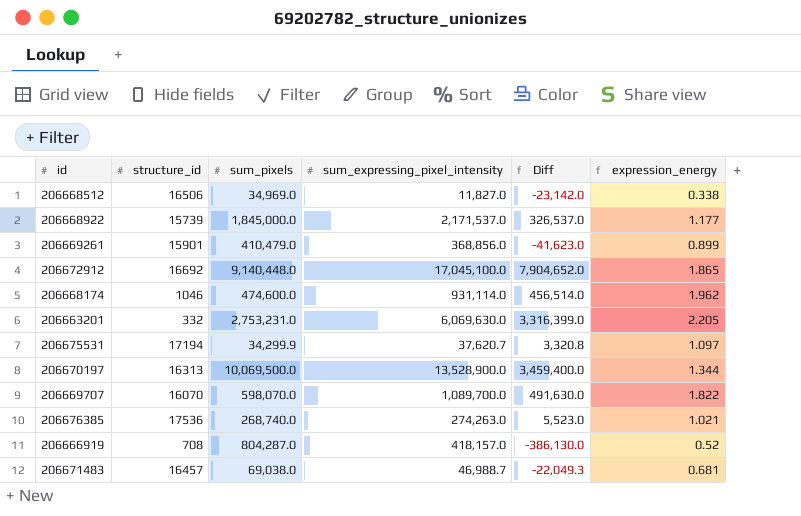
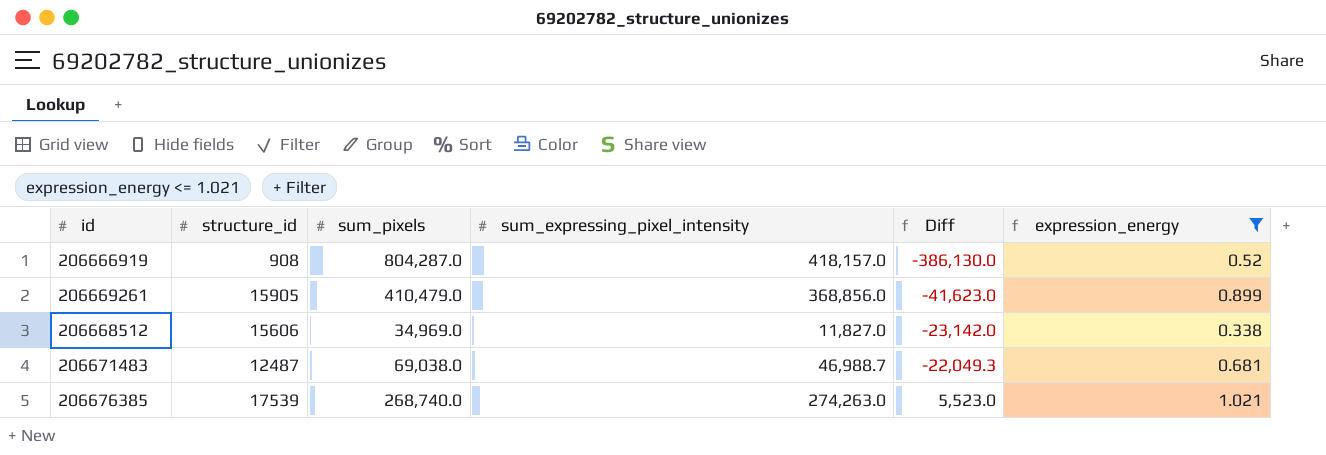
filter: none -> expression_energy <= 1.021
row order: none -> Diff ascending
206666919 | structure_id: 708 -> 908
206669261 | structure_id: 15901 -> 15905
206668512 | structure_id: 16506 -> 15606
206671483 | structure_id: 16457 -> 12487
206676385 | structure_id: 17536 -> 17539

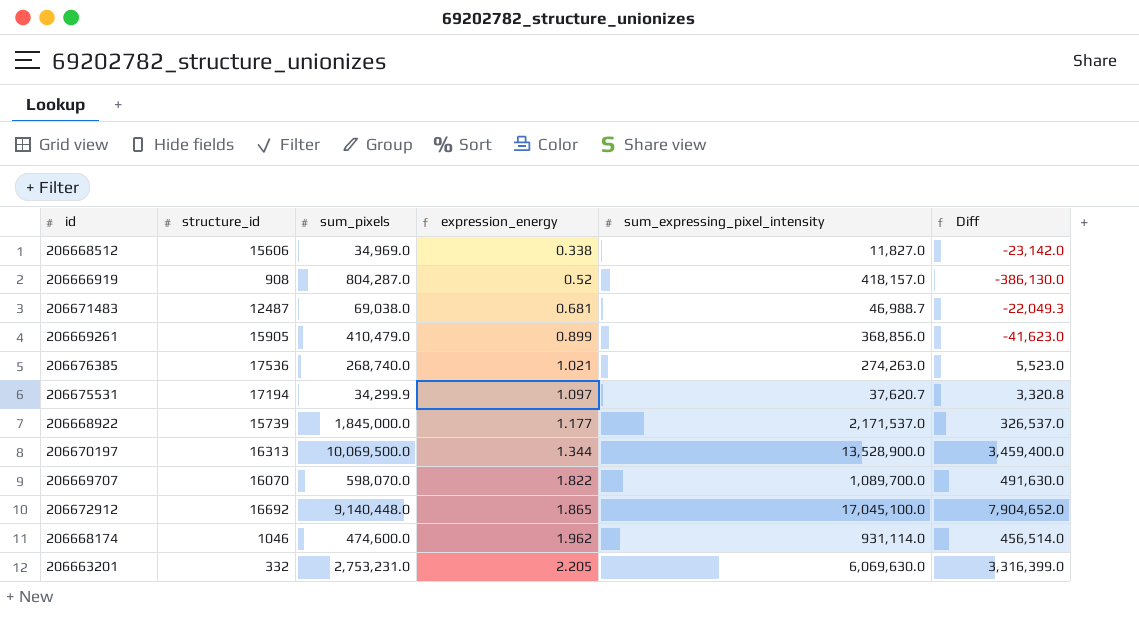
filter: expression_energy <= 1.021 -> none
row order: Diff ascending -> expression_energy ascending
column expression_energy | position: 6 -> 4
206676385 | structure_id: 17539 -> 17536

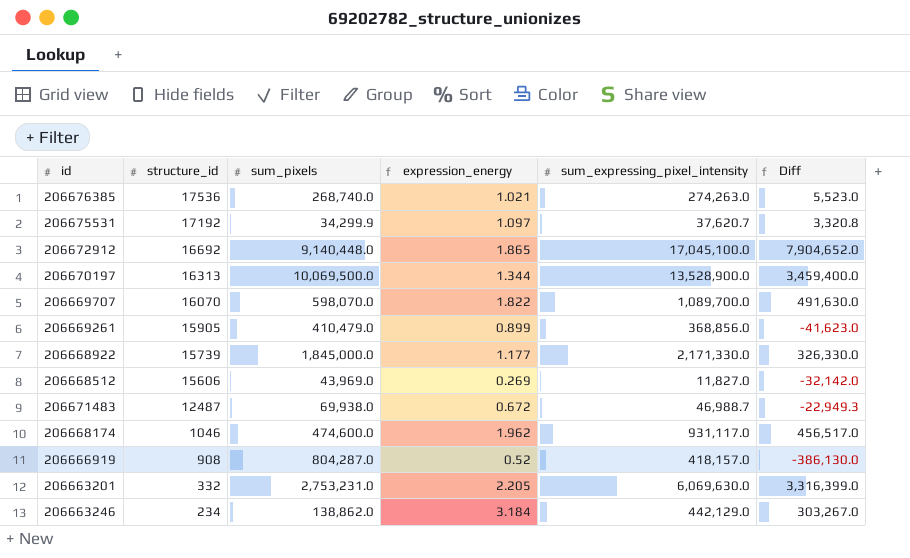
row order: expression_energy ascending -> structure_id descending
206675531 | structure_id: 17194 -> 17192
206668922 | sum_expressing_pixel_intensity: 2,171,537.0 -> 2,171,330.0
206668922 | Diff: 326,537.0 -> 326,330.0
206668512 | sum_pixels: 34,969.0 -> 43,969.0
206668512 | expression_energy: 0.338 -> 0.269
206668512 | Diff: -23,142.0 -> -32,142.0
206671483 | sum_pixels: 69,038.0 -> 69,938.0
206671483 | expression_energy: 0.681 -> 0.672
206671483 | Diff: -22,049.3 -> -22,949.3
206668174 | sum_expressing_pixel_intensity: 931,114.0 -> 931,117.0
206668174 | Diff: 456,514.0 -> 456,517.0
row 206663246: none -> 234 | 138,862.0 | 3.184 | 442,129.0 | 303,267.0

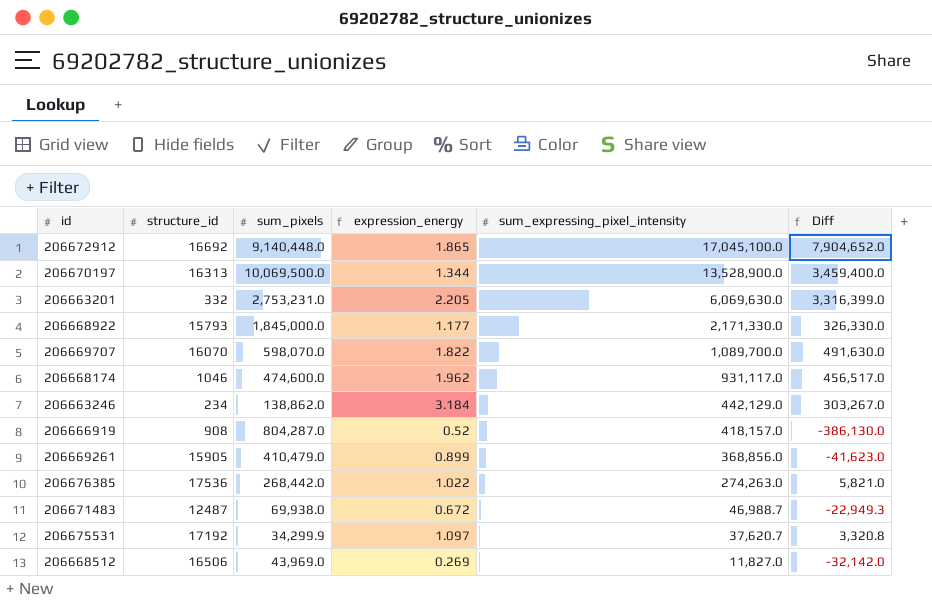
row order: structure_id descending -> sum_expressing_pixel_intensity descending
206668922 | structure_id: 15739 -> 15793
206676385 | sum_pixels: 268,740.0 -> 268,442.0
206676385 | expression_energy: 1.021 -> 1.022
206676385 | Diff: 5,523.0 -> 5,821.0
206668512 | structure_id: 15606 -> 16506

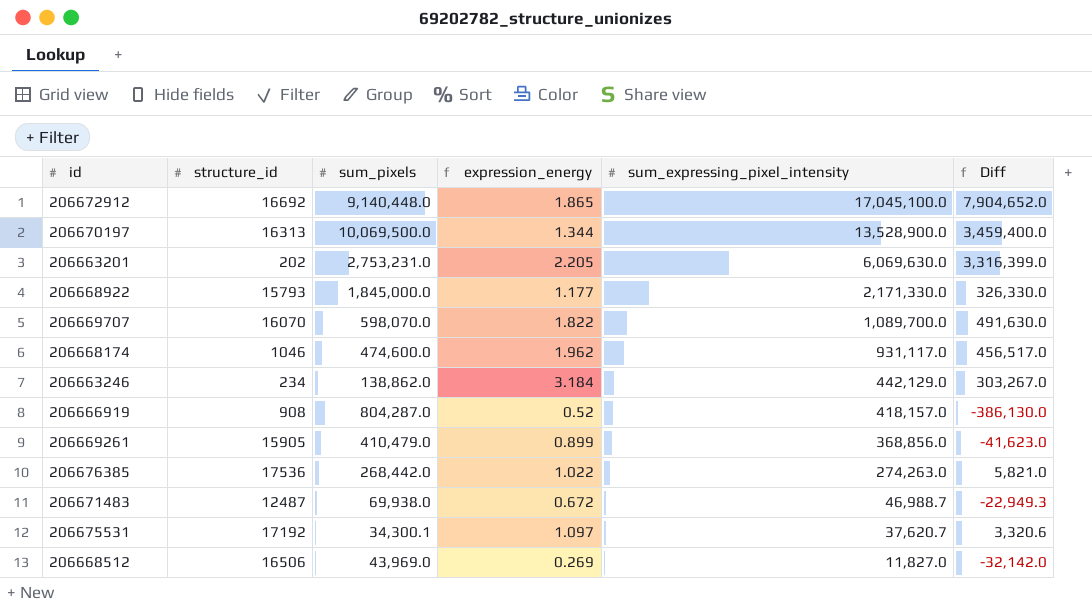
206663201 | structure_id: 332 -> 202
206675531 | sum_pixels: 34,299.9 -> 34,300.1
206675531 | Diff: 3,320.8 -> 3,320.6

